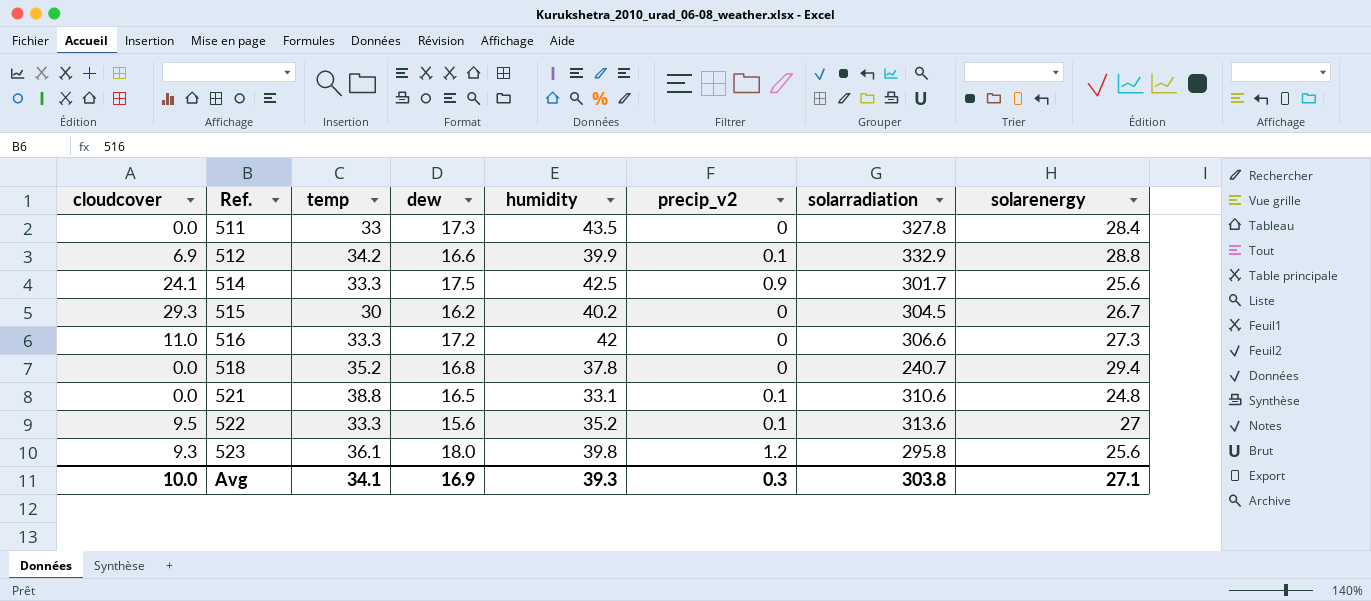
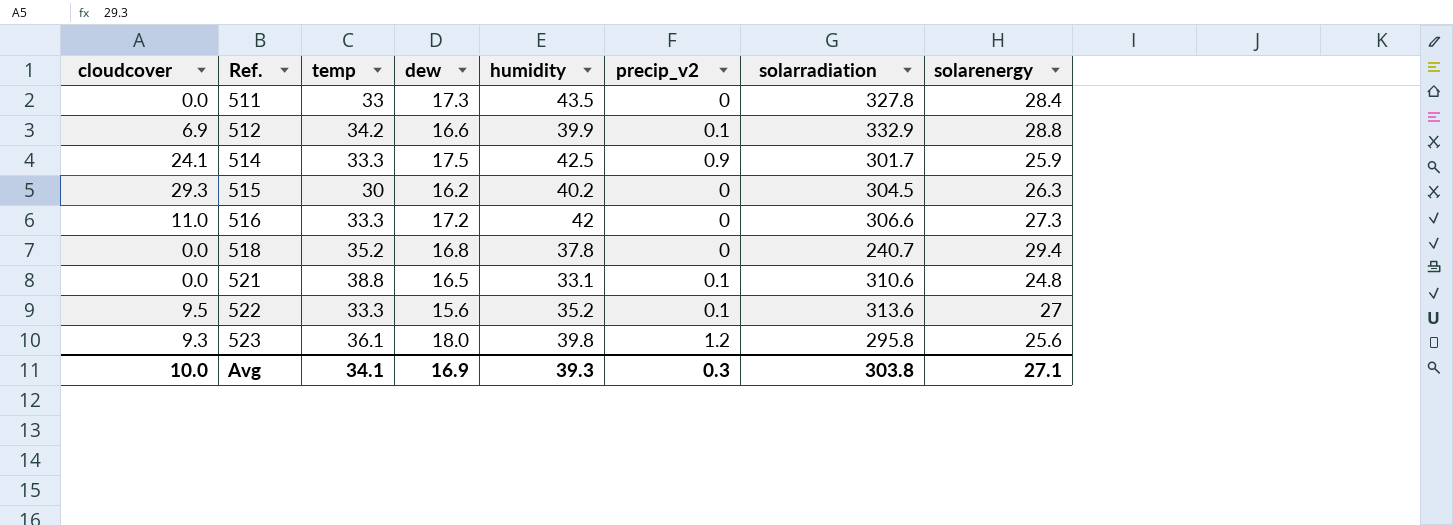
514 | solarenergy: 25.6 -> 25.9
515 | solarenergy: 26.7 -> 26.3

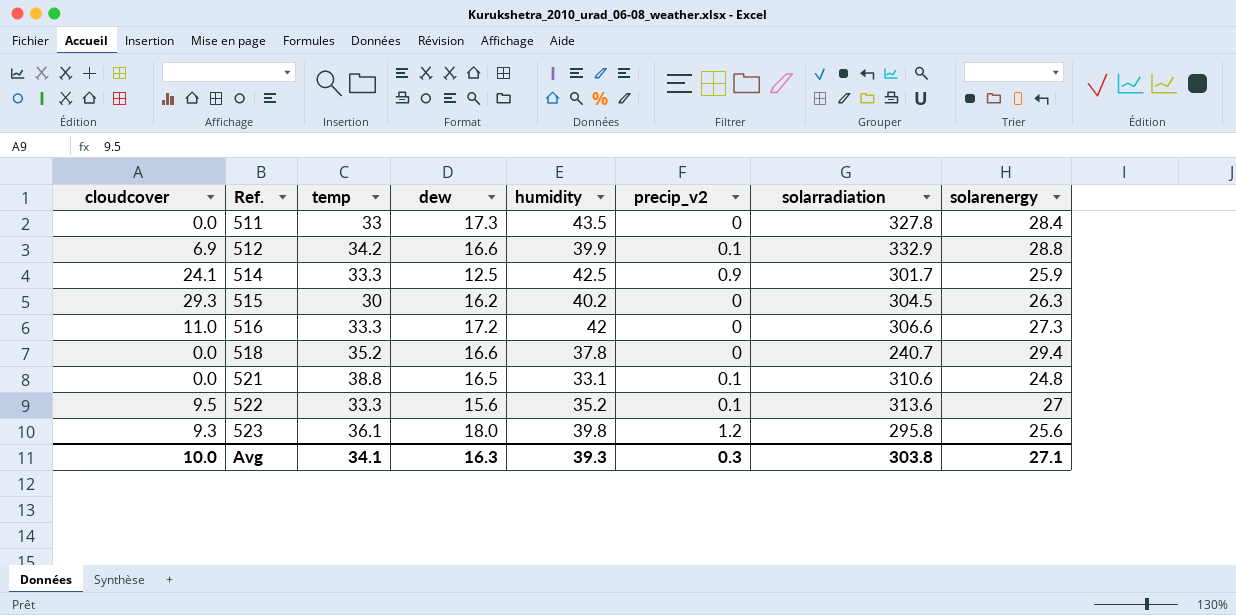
514 | dew: 17.5 -> 12.5
518 | dew: 16.8 -> 16.6
Avg | dew: 16.9 -> 16.3

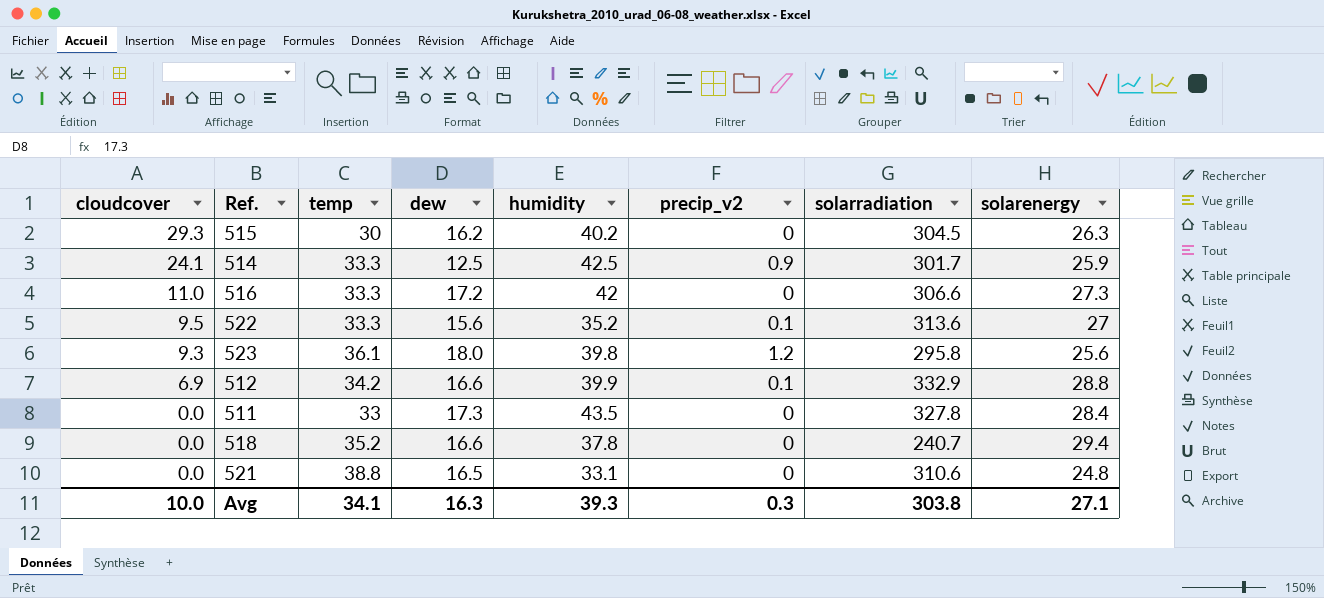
row order: Ref. ascending -> cloudcover descending
521 | precip_v2: 0.1 -> 0

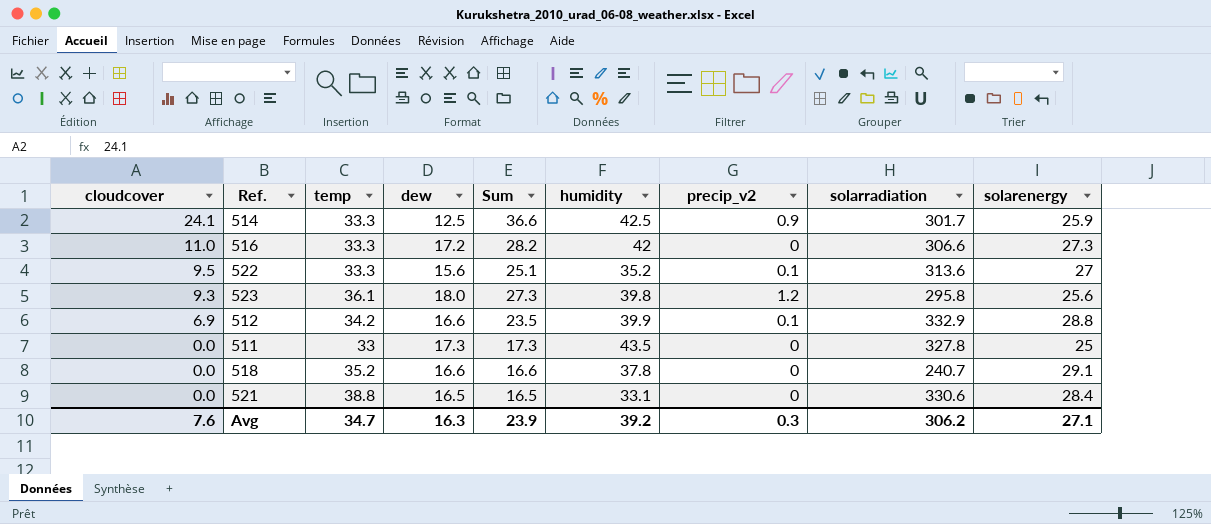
column Sum | formula: none -> [cloudcover] + [dew]
row 515: 29.3 | 30 | 16.2 | 40.2 | 0 | 304.5 | 26.3 -> none
511 | solarenergy: 28.4 -> 25
518 | solarenergy: 29.4 -> 29.1
521 | solarradiation: 310.6 -> 330.6
521 | solarenergy: 24.8 -> 28.4
Avg | cloudcover: 10.0 -> 7.6
Avg | temp: 34.1 -> 34.7
Avg | humidity: 39.3 -> 39.2
Avg | solarradiation: 303.8 -> 306.2

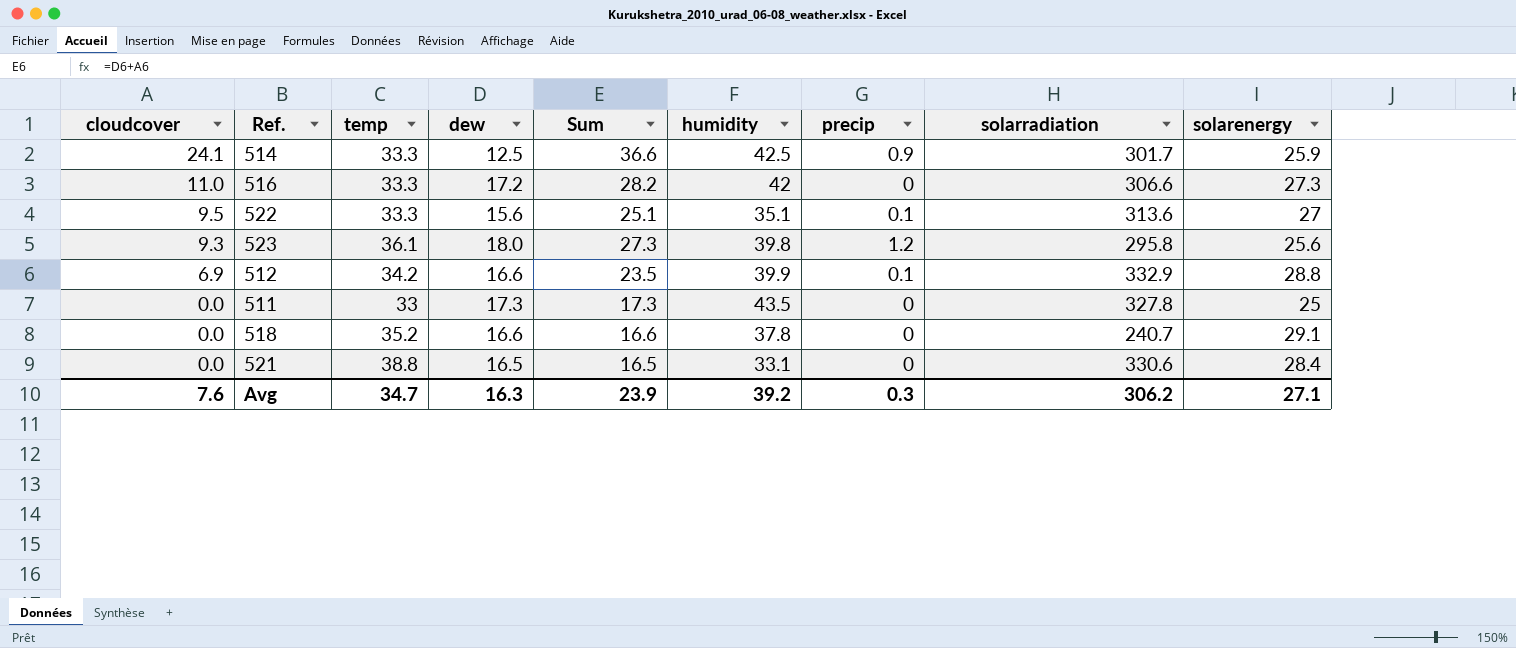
column name: precip_v2 -> precip
522 | humidity: 35.2 -> 35.1

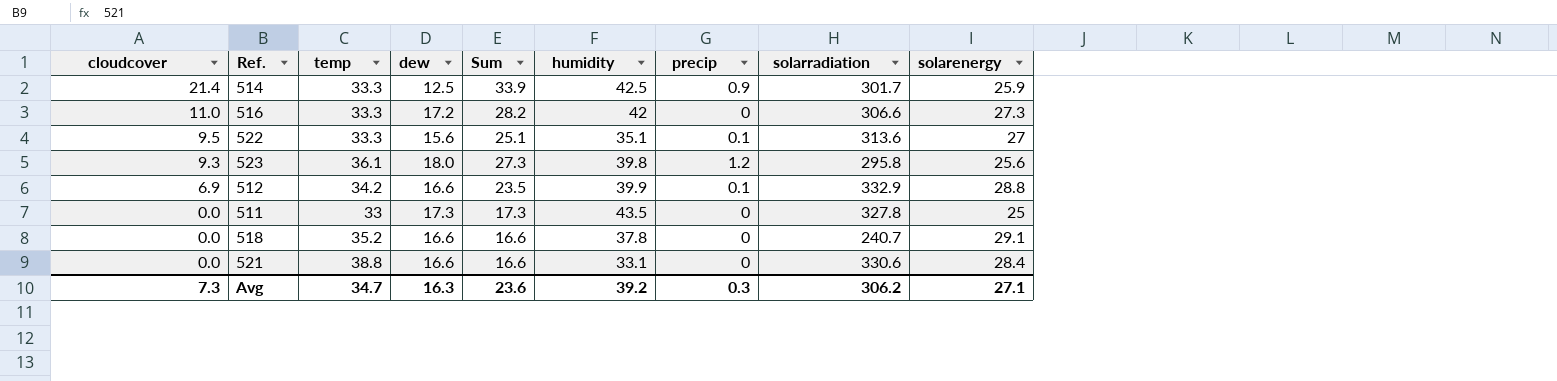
514 | cloudcover: 24.1 -> 21.4
514 | Sum: 36.6 -> 33.9
521 | dew: 16.5 -> 16.6
521 | Sum: 16.5 -> 16.6
Avg | cloudcover: 7.6 -> 7.3
Avg | Sum: 23.9 -> 23.6

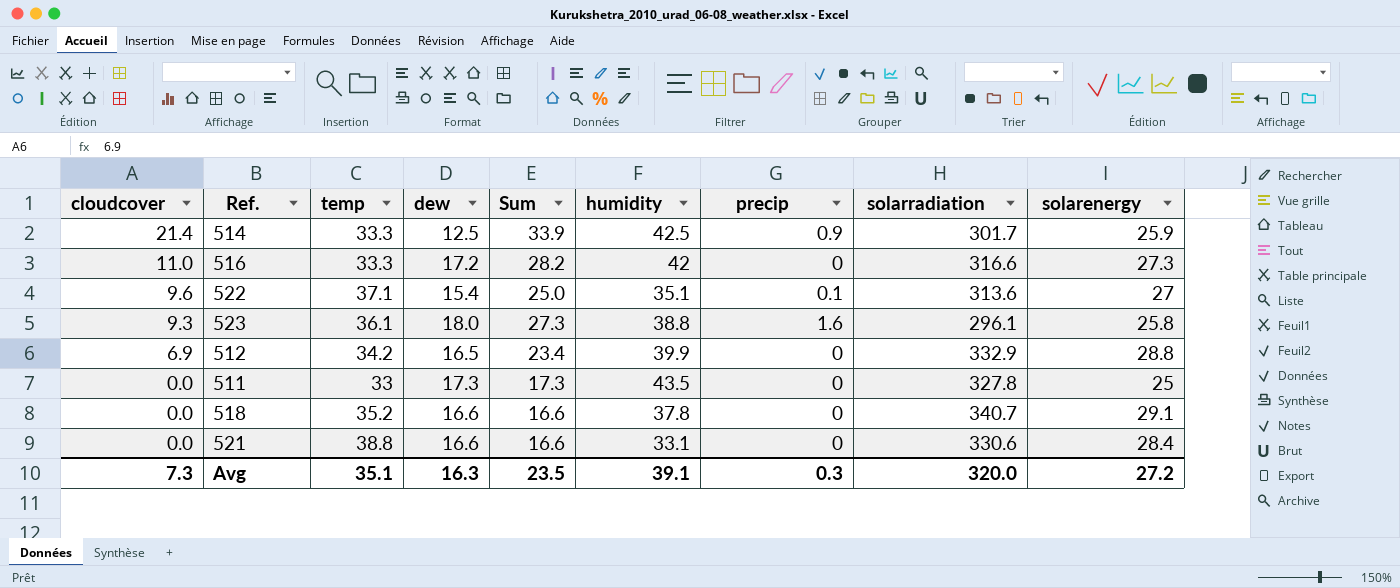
516 | solarradiation: 306.6 -> 316.6
522 | cloudcover: 9.5 -> 9.6
522 | temp: 33.3 -> 37.1
522 | dew: 15.6 -> 15.4
522 | Sum: 25.1 -> 25.0
523 | humidity: 39.8 -> 38.8
523 | precip: 1.2 -> 1.6
523 | solarradiation: 295.8 -> 296.1
523 | solarenergy: 25.6 -> 25.8
512 | dew: 16.6 -> 16.5
512 | Sum: 23.5 -> 23.4
512 | precip: 0.1 -> 0
518 | solarradiation: 240.7 -> 340.7
Avg | temp: 34.7 -> 35.1
Avg | Sum: 23.6 -> 23.5
Avg | humidity: 39.2 -> 39.1
Avg | solarradiation: 306.2 -> 320.0
Avg | solarenergy: 27.1 -> 27.2

